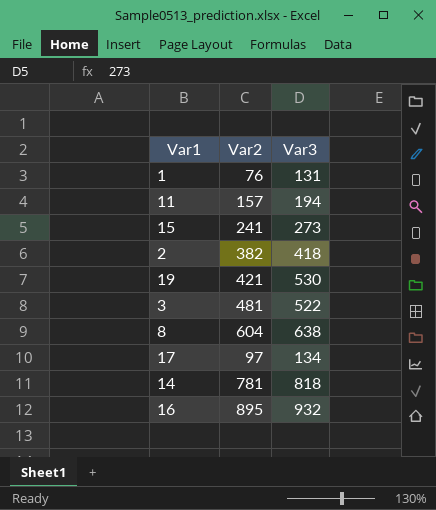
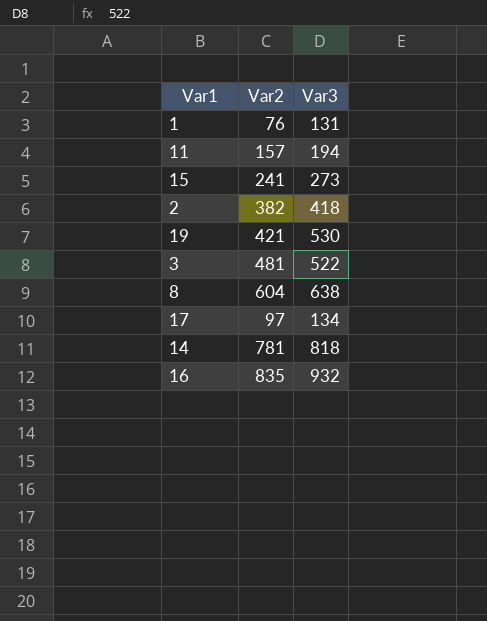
16 | Var2: 895 -> 835

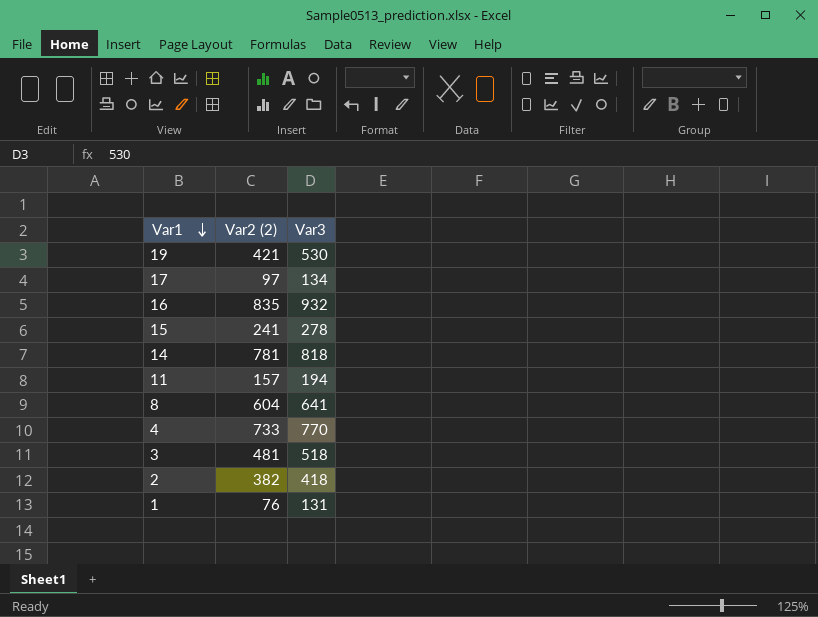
row order: none -> Var1 descending
column name: Var2 -> Var2 (2)
15 | Var3: 273 -> 278
8 | Var3: 638 -> 641
row 4: none -> 733 | 770
3 | Var3: 522 -> 518

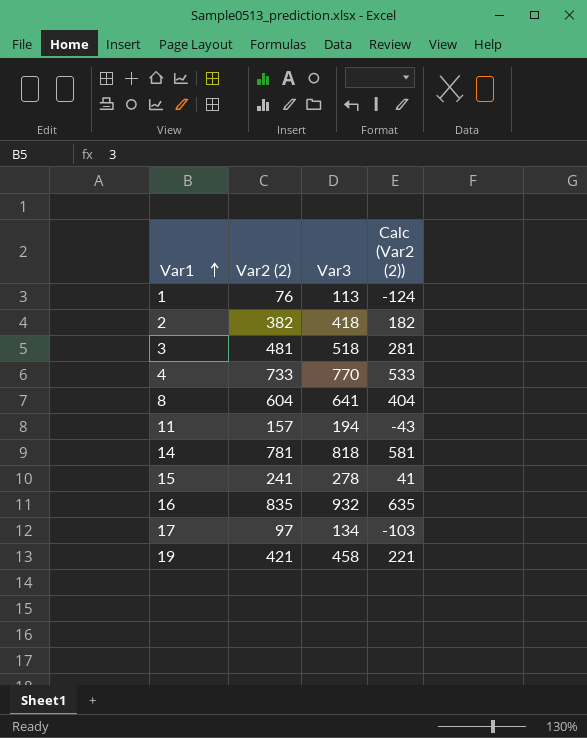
row order: Var1 descending -> Var1 ascending
column Calc (Var2 (2)) | formula: none -> [Var2 (2)] - 200
1 | Var3: 131 -> 113
19 | Var3: 530 -> 458

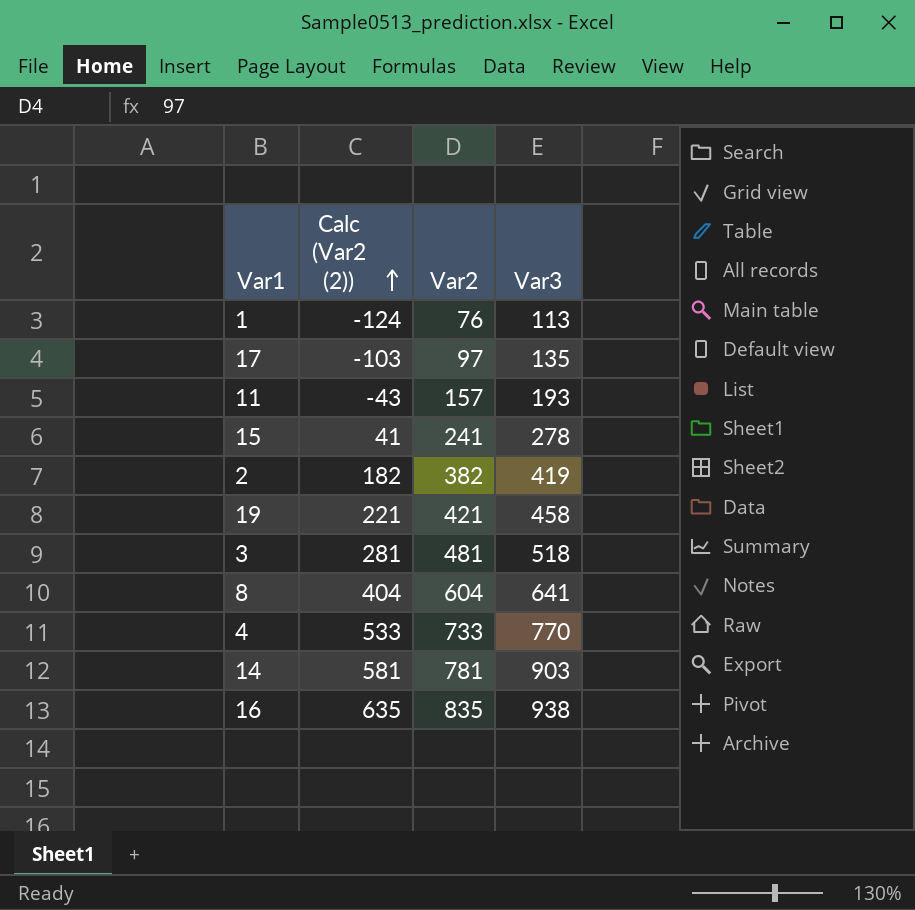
row order: Var1 ascending -> Calc (Var2 (2)) ascending
column Calc (Var2 (2)) | position: 4 -> 2
column name: Var2 (2) -> Var2
17 | Var3: 134 -> 135
11 | Var3: 194 -> 193
2 | Var3: 418 -> 419
14 | Var3: 818 -> 903
16 | Var3: 932 -> 938

